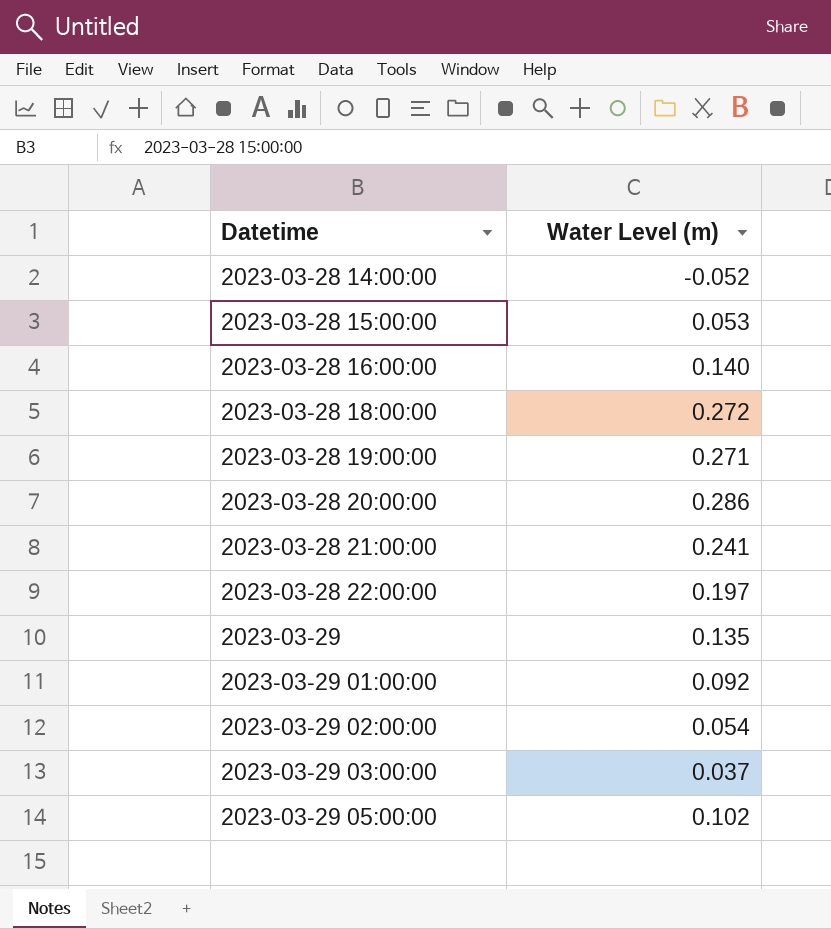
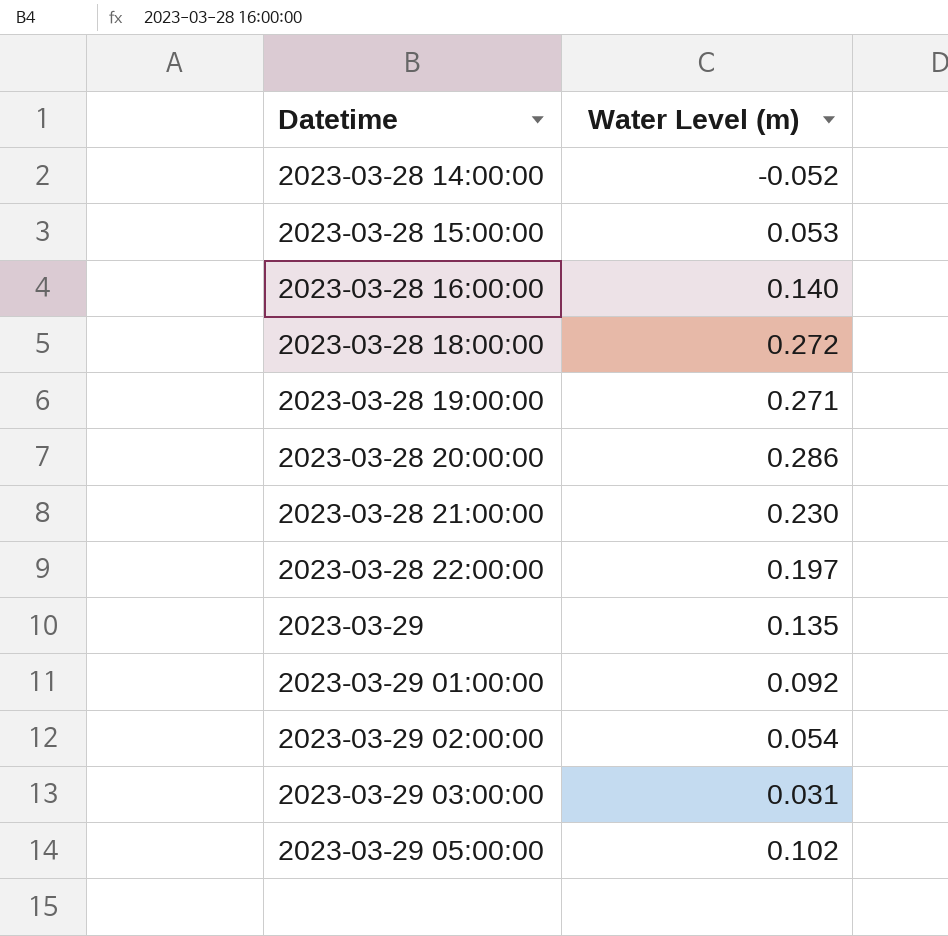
2023-03-28 21:00:00 | Water Level (m): 0.241 -> 0.230
2023-03-29 03:00:00 | Water Level (m): 0.037 -> 0.031

